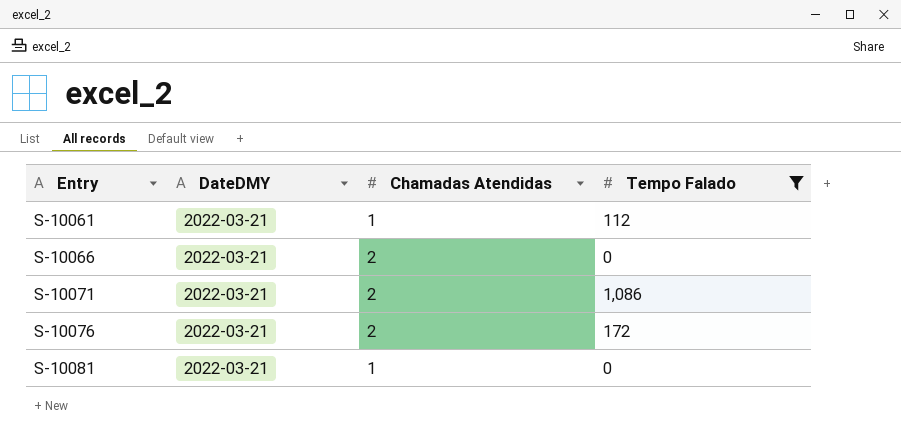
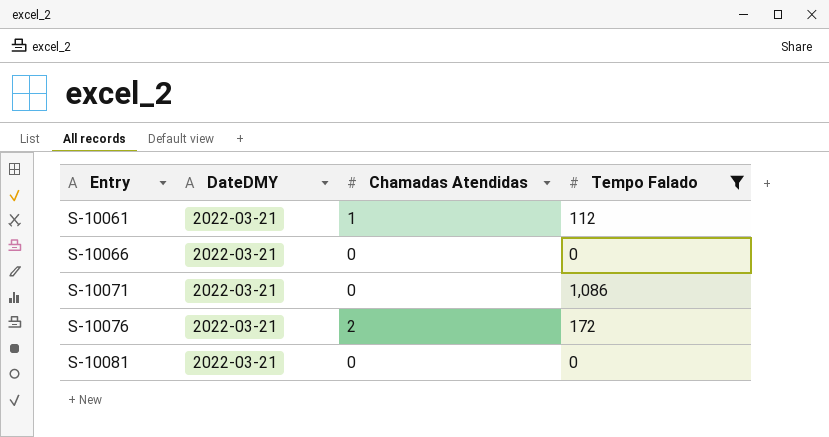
S-10066 | Chamadas Atendidas: 2 -> 0
S-10071 | Chamadas Atendidas: 2 -> 0
S-10081 | Chamadas Atendidas: 1 -> 0

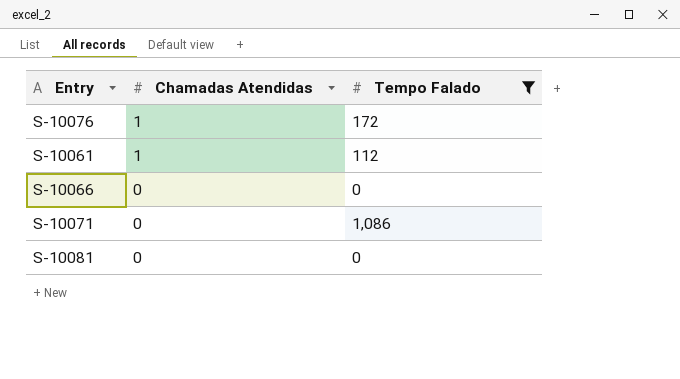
row order: Entry ascending -> Chamadas Atendidas descending
column DateDMY | position: 2 -> none
S-10076 | Chamadas Atendidas: 2 -> 1

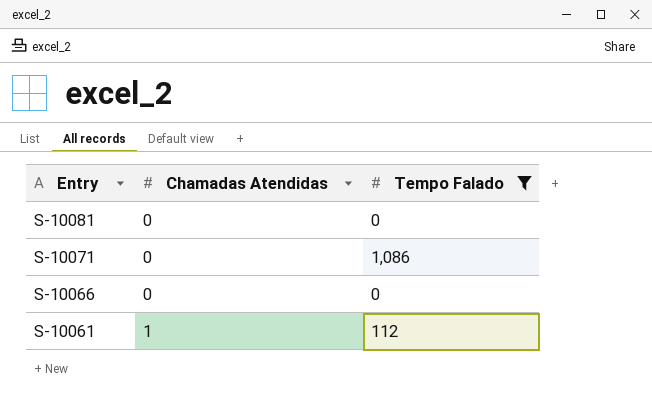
row order: Chamadas Atendidas descending -> Entry descending
row S-10076: 1 | 172 -> none

